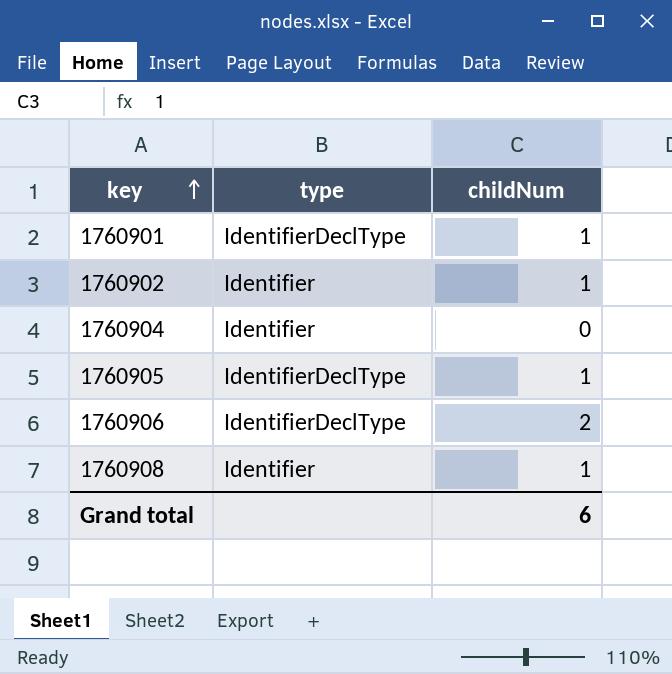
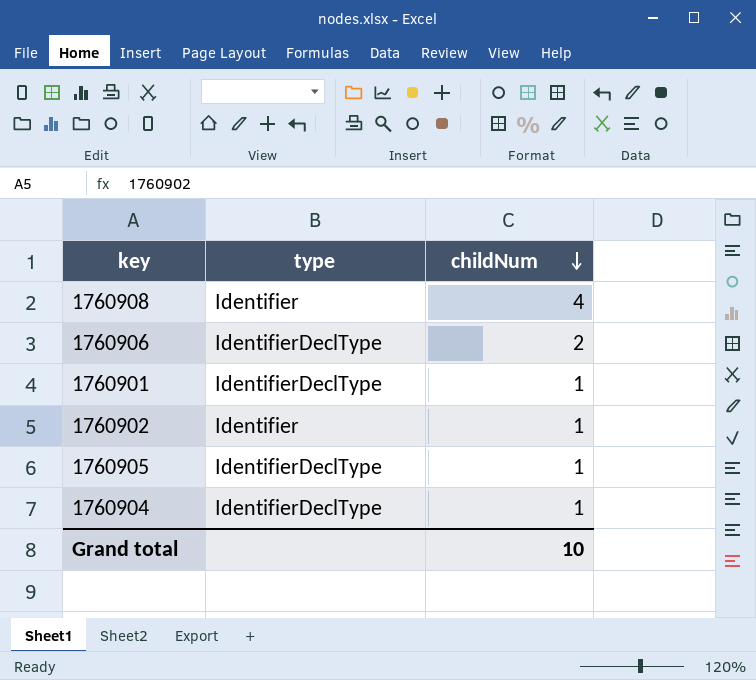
row order: key ascending -> childNum descending
1760908 | childNum: 1 -> 4
1760904 | type: Identifier -> IdentifierDeclType
1760904 | childNum: 0 -> 1
Grand total | childNum: 6 -> 10

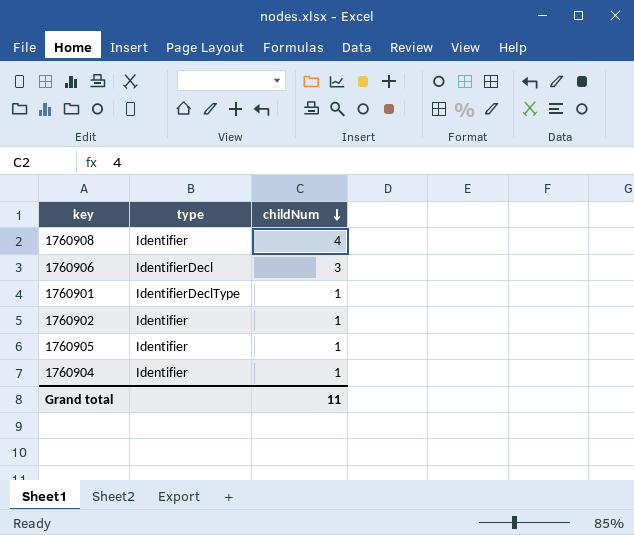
1760906 | type: IdentifierDeclType -> IdentifierDecl
1760906 | childNum: 2 -> 3
1760905 | type: IdentifierDeclType -> Identifier
1760904 | type: IdentifierDeclType -> Identifier
Grand total | childNum: 10 -> 11

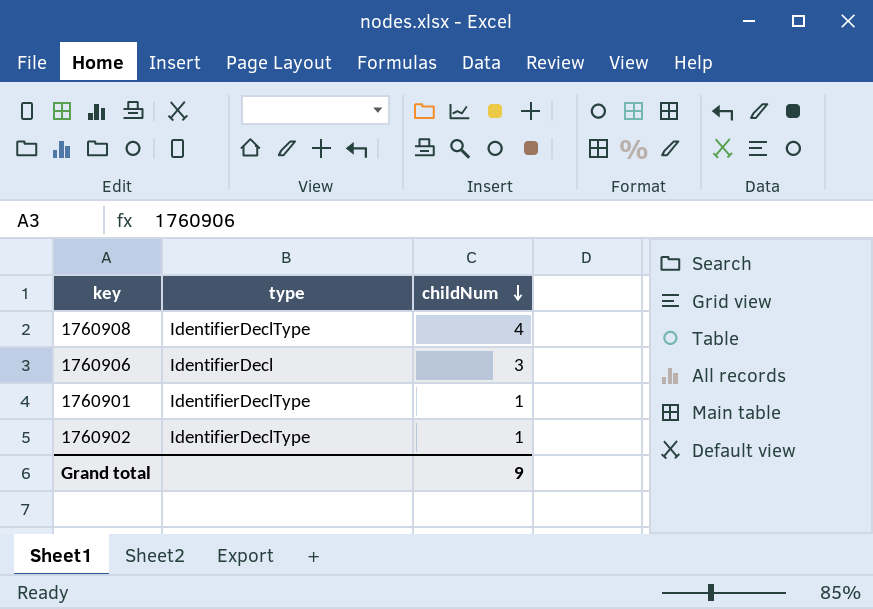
row 1760905: Identifier | 1 -> none
row 1760904: Identifier | 1 -> none
1760908 | type: Identifier -> IdentifierDeclType
1760902 | type: Identifier -> IdentifierDeclType
Grand total | childNum: 11 -> 9

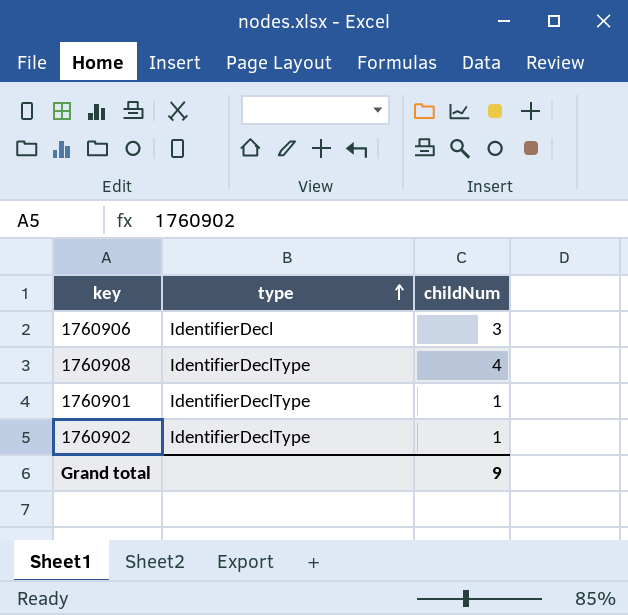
row order: childNum descending -> type ascending

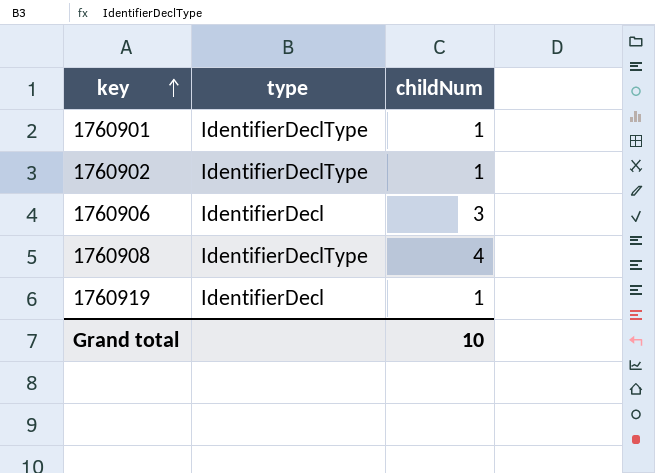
row order: type ascending -> key ascending
row 1760919: none -> IdentifierDecl | 1
Grand total | childNum: 9 -> 10

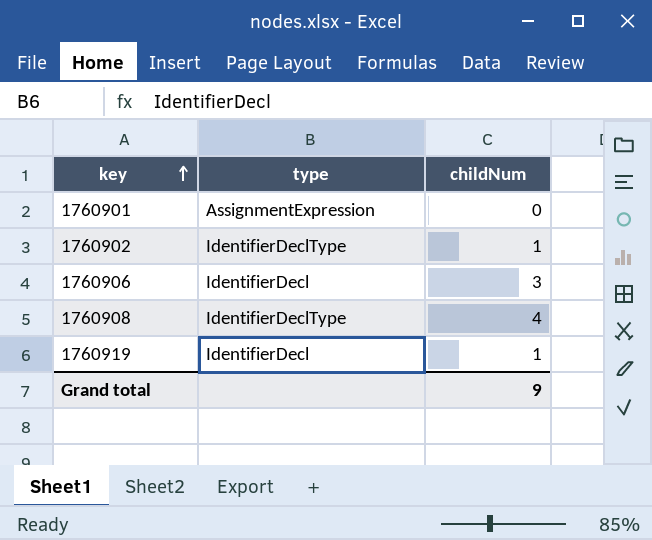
1760901 | type: IdentifierDeclType -> AssignmentExpression
1760901 | childNum: 1 -> 0
Grand total | childNum: 10 -> 9

